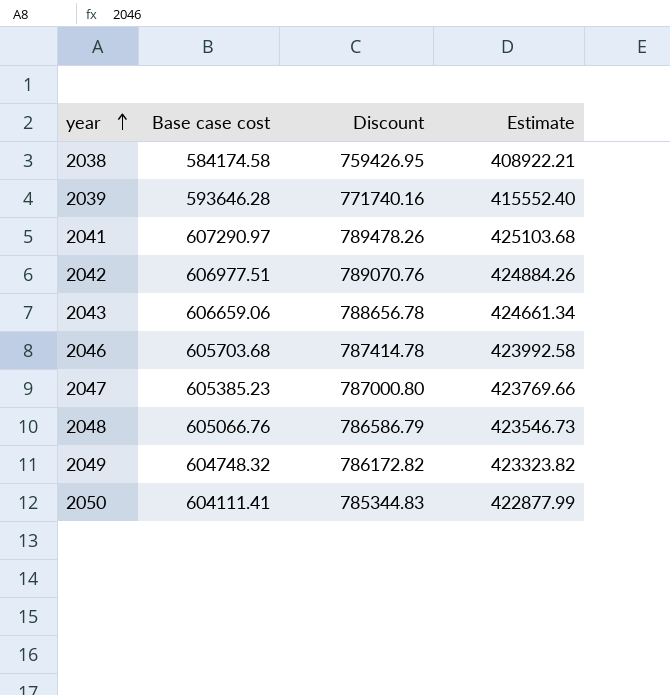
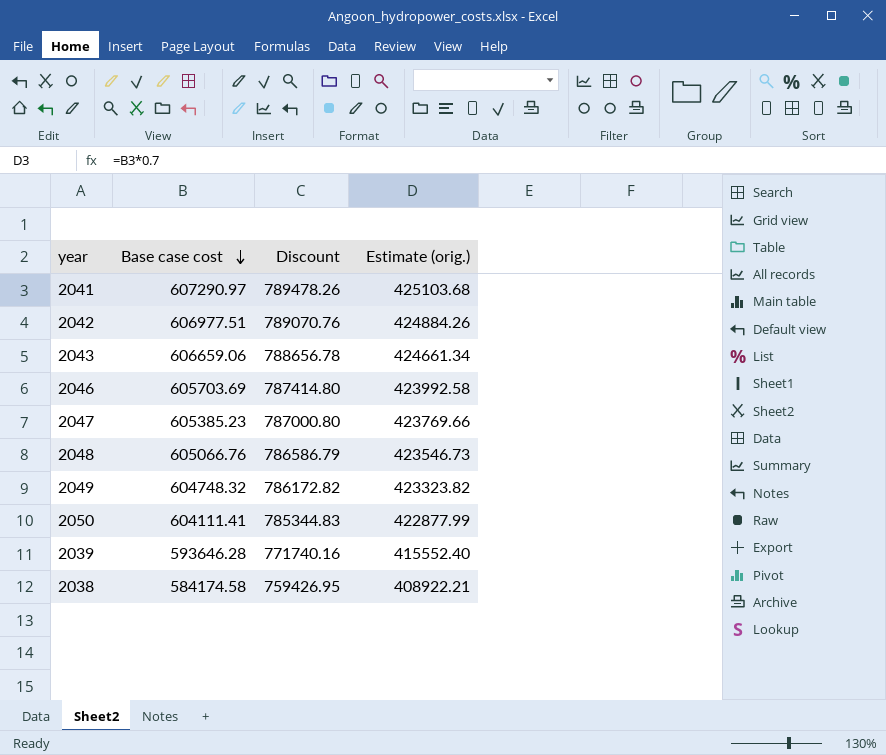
row order: year ascending -> Base case cost descending
column name: Estimate -> Estimate (orig.)
2046 | Base case cost: 605703.68 -> 605703.69
2046 | Discount: 787414.78 -> 787414.80

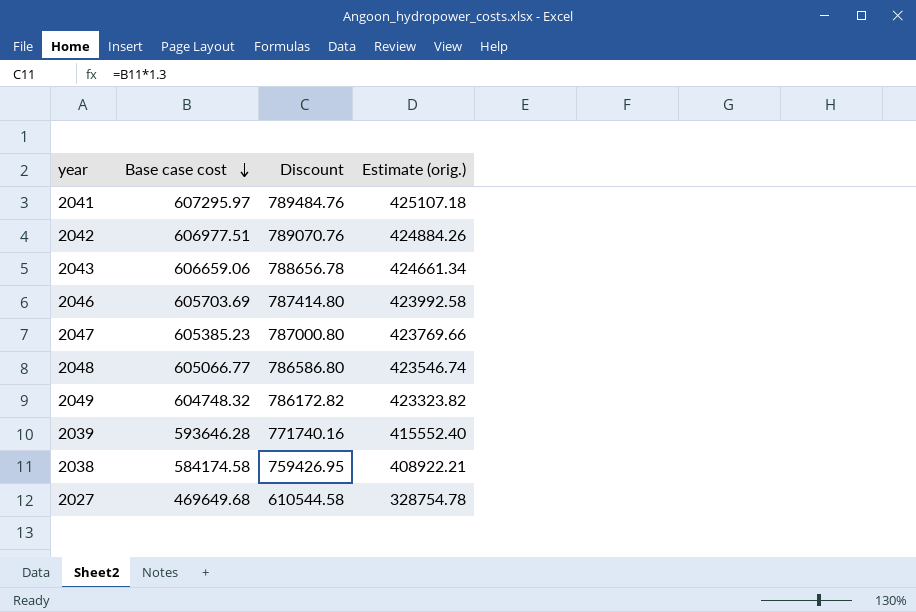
row 2050: 604111.41 | 785344.83 | 422877.99 -> none
2041 | Base case cost: 607290.97 -> 607295.97
2041 | Discount: 789478.26 -> 789484.76
2041 | Estimate (orig.): 425103.68 -> 425107.18
2048 | Base case cost: 605066.76 -> 605066.77
2048 | Discount: 786586.79 -> 786586.80
2048 | Estimate (orig.): 423546.73 -> 423546.74
row 2027: none -> 469649.68 | 610544.58 | 328754.78

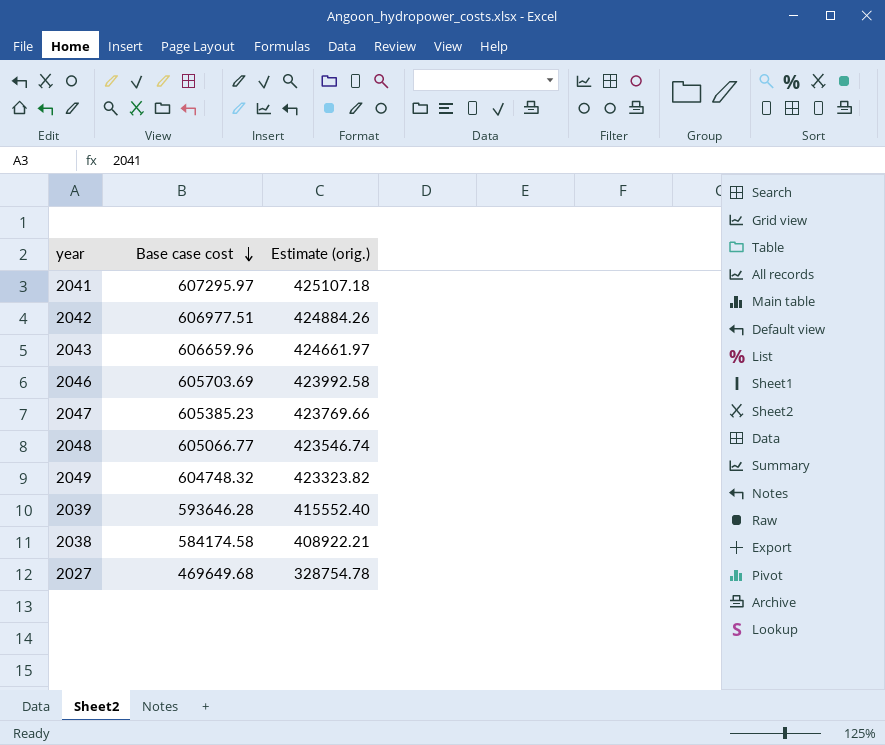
column Discount | formula: [Base case cost] * 1.3 -> none
2043 | Base case cost: 606659.06 -> 606659.96
2043 | Estimate (orig.): 424661.34 -> 424661.97

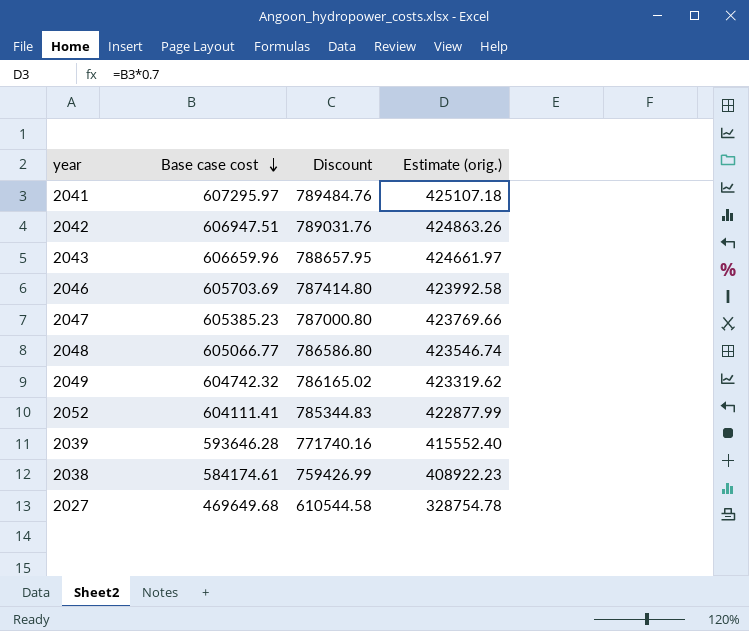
column Discount | formula: none -> [Base case cost] * 1.3
2042 | Base case cost: 606977.51 -> 606947.51
2042 | Estimate (orig.): 424884.26 -> 424863.26
2049 | Base case cost: 604748.32 -> 604742.32
2049 | Estimate (orig.): 423323.82 -> 423319.62
row 2052: none -> 604111.41 | 785344.83 | 422877.99
2038 | Base case cost: 584174.58 -> 584174.61
2038 | Estimate (orig.): 408922.21 -> 408922.23

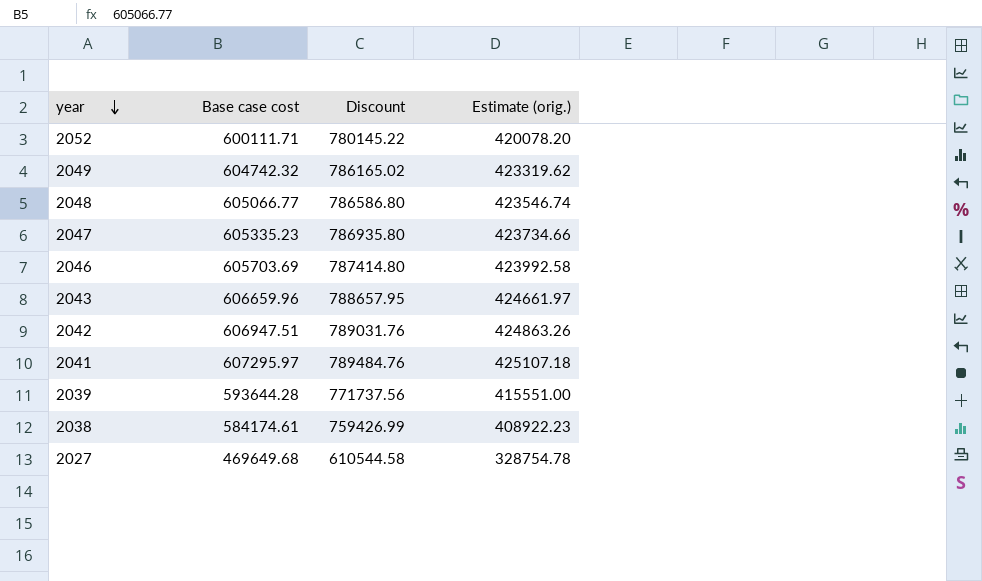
row order: Base case cost descending -> year descending
2052 | Base case cost: 604111.41 -> 600111.71
2052 | Discount: 785344.83 -> 780145.22
2052 | Estimate (orig.): 422877.99 -> 420078.20
2047 | Base case cost: 605385.23 -> 605335.23
2047 | Discount: 787000.80 -> 786935.80
2047 | Estimate (orig.): 423769.66 -> 423734.66
2039 | Base case cost: 593646.28 -> 593644.28
2039 | Discount: 771740.16 -> 771737.56
2039 | Estimate (orig.): 415552.40 -> 415551.00

